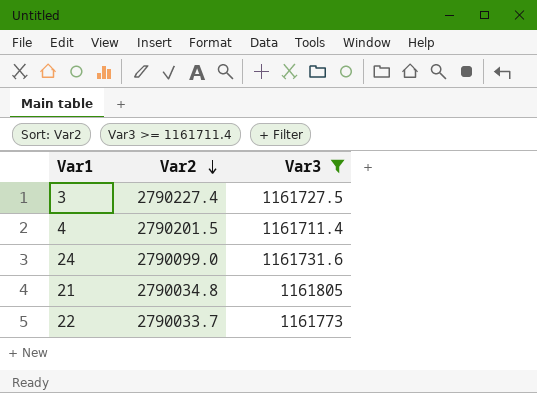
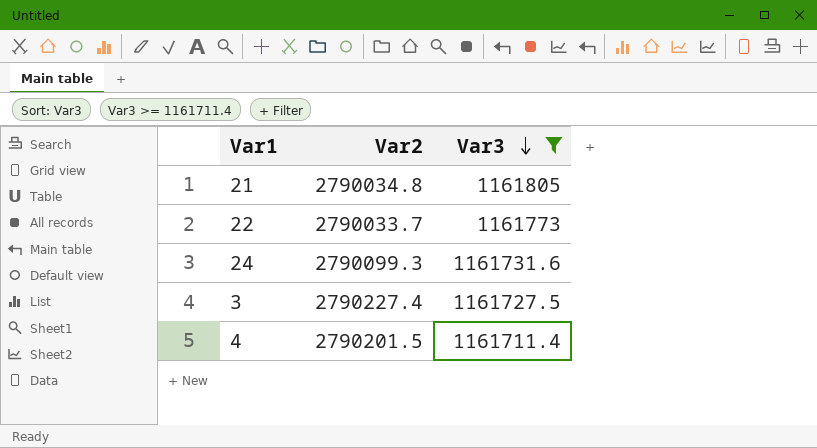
row order: Var2 descending -> Var3 descending
24 | Var2: 2790099.0 -> 2790099.3

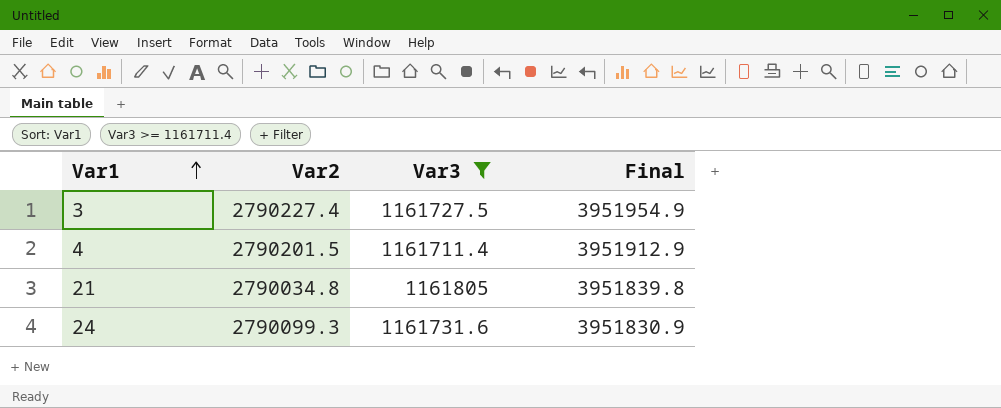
row order: Var3 descending -> Var1 ascending
column Final | formula: none -> [Var2] + [Var3]
row 22: 2790033.7 | 1161773 -> none

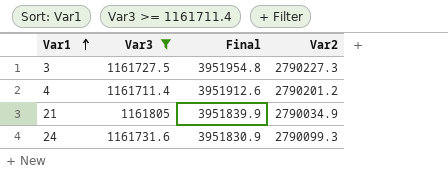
column Var2 | position: 2 -> 4
3 | Final: 3951954.9 -> 3951954.8
3 | Var2: 2790227.4 -> 2790227.3
4 | Final: 3951912.9 -> 3951912.6
4 | Var2: 2790201.5 -> 2790201.2
21 | Final: 3951839.8 -> 3951839.9
21 | Var2: 2790034.8 -> 2790034.9

